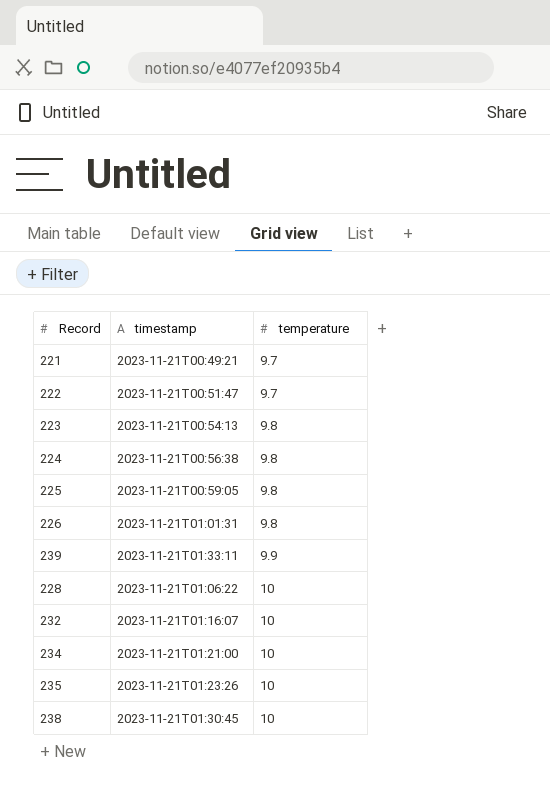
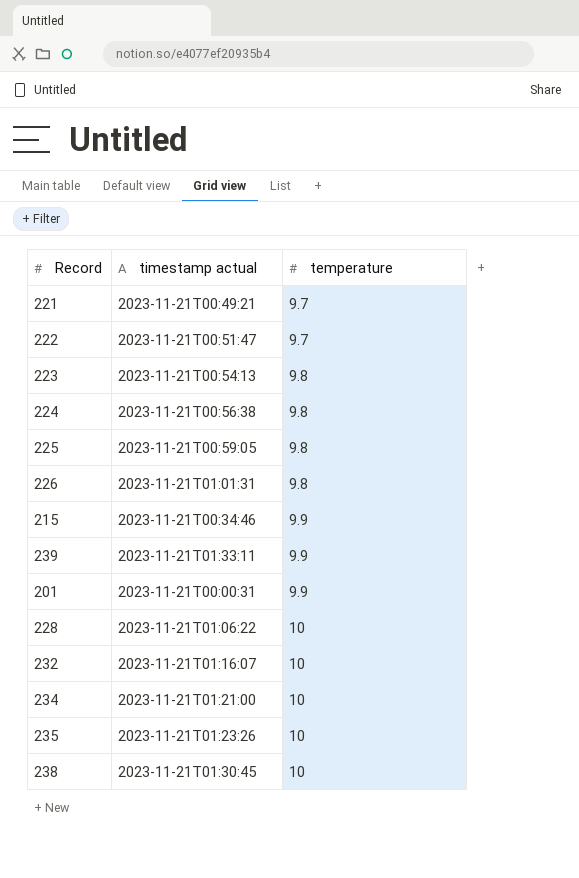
column name: timestamp -> timestamp actual
row 215: none -> 2023-11-21T00:34:46 | 9.9
row 201: none -> 2023-11-21T00:00:31 | 9.9

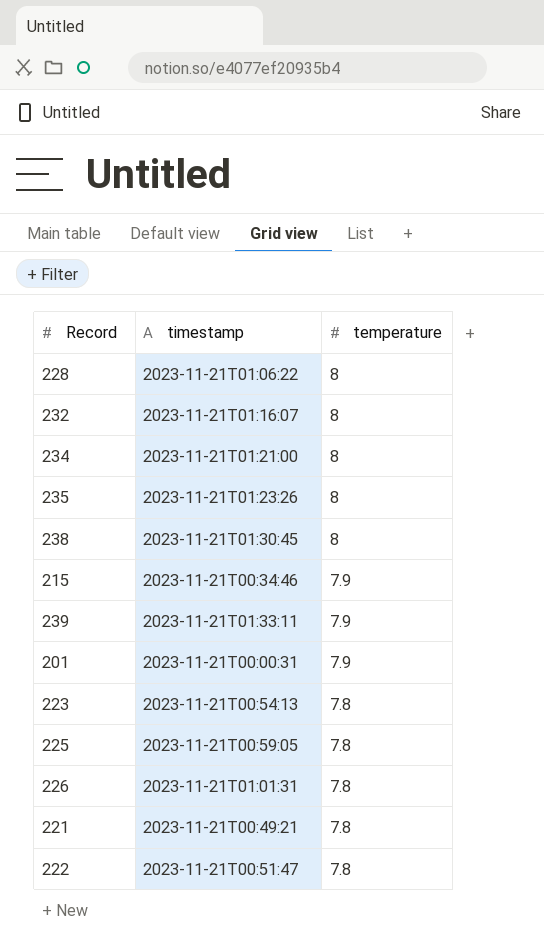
row order: temperature ascending -> temperature descending
column name: timestamp actual -> timestamp
row 224: 2023-11-21T00:56:38 | 9.8 -> none
228 | temperature: 10 -> 8
232 | temperature: 10 -> 8
234 | temperature: 10 -> 8
235 | temperature: 10 -> 8
238 | temperature: 10 -> 8
215 | temperature: 9.9 -> 7.9
239 | temperature: 9.9 -> 7.9
201 | temperature: 9.9 -> 7.9
223 | temperature: 9.8 -> 7.8
225 | temperature: 9.8 -> 7.8
226 | temperature: 9.8 -> 7.8
221 | temperature: 9.7 -> 7.8
222 | temperature: 9.7 -> 7.8

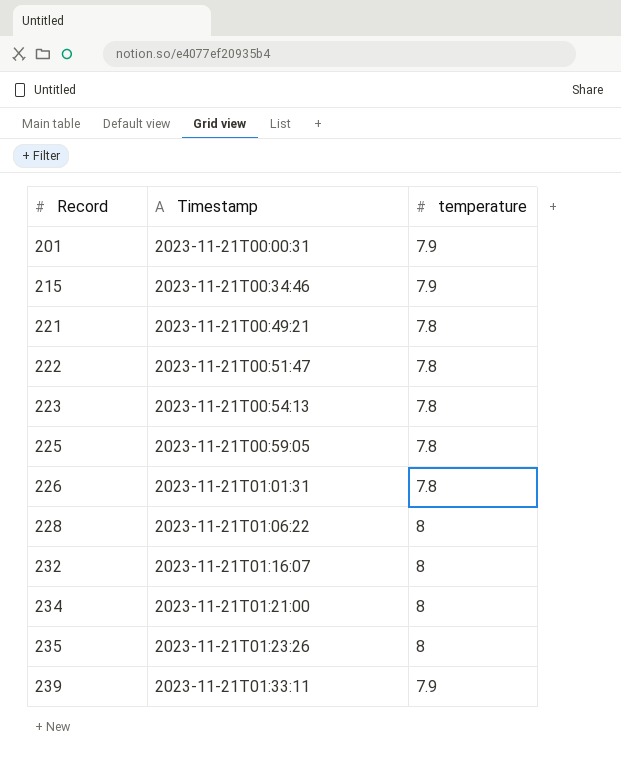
row order: temperature descending -> Record ascending
column name: timestamp -> Timestamp
row 238: 2023-11-21T01:30:45 | 8 -> none

